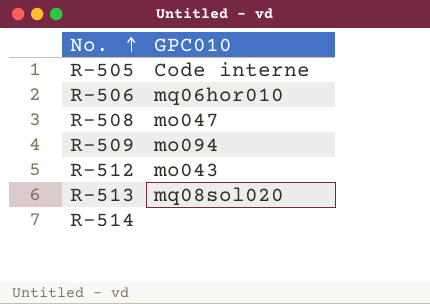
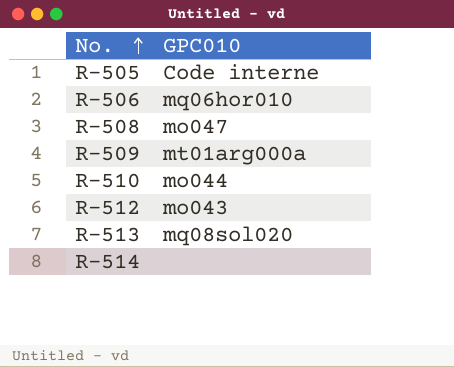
R-509 | GPC010: mo094 -> mt01arg000a
row R-510: none -> mo044

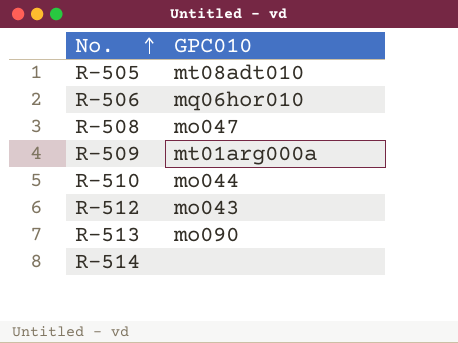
R-505 | GPC010: Code interne -> mt08adt010
R-513 | GPC010: mq08sol020 -> mo090

